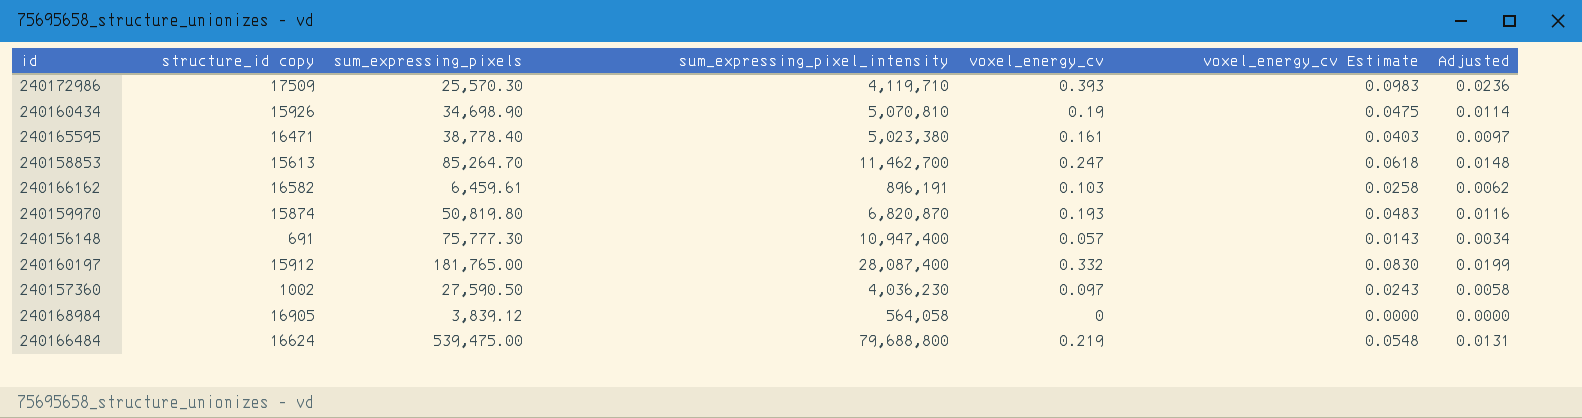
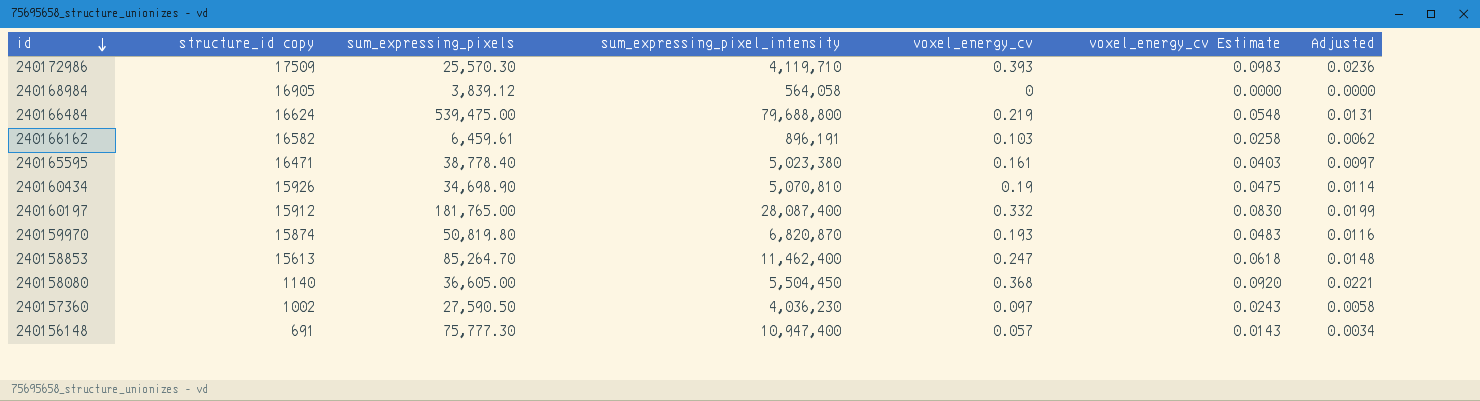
row order: none -> id descending
240158853 | sum_expressing_pixel_intensity: 11,462,700 -> 11,462,400
row 240158080: none -> 1140 | 36,605.00 | 5,504,450 | 0.368 | 0.0920 | 0.0221

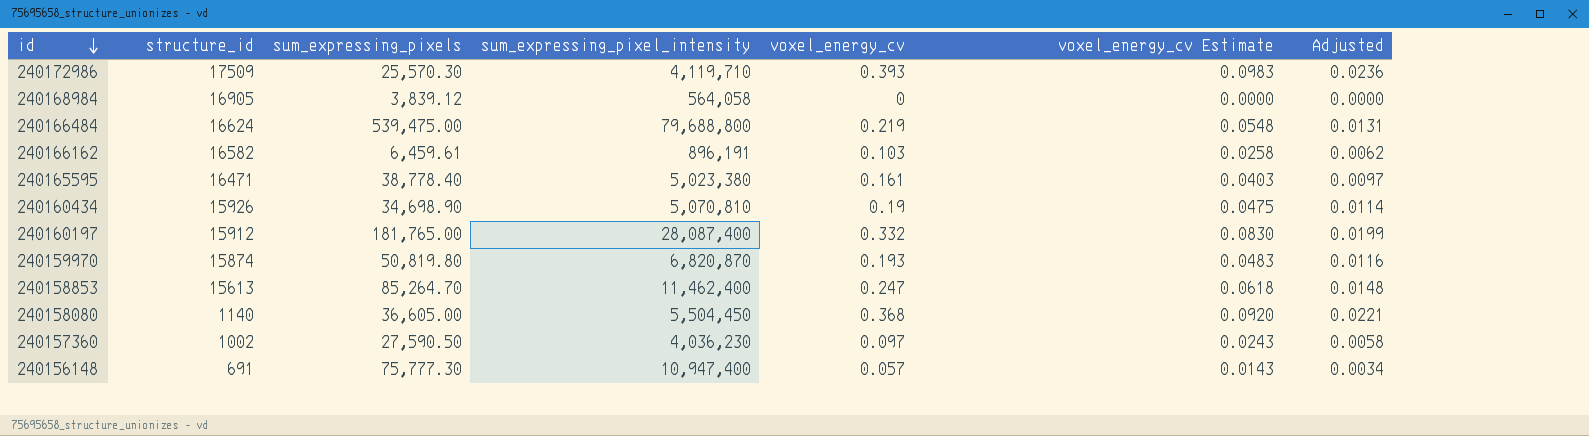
column name: structure_id copy -> structure_id

